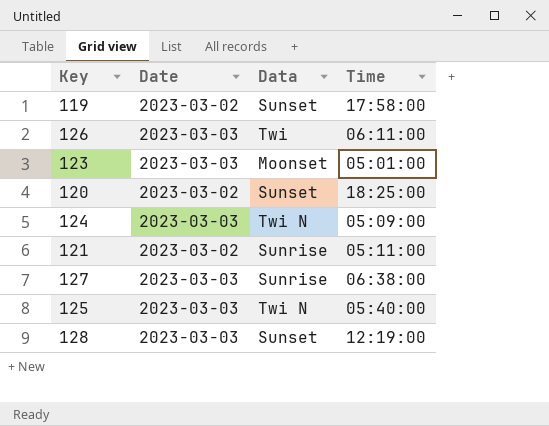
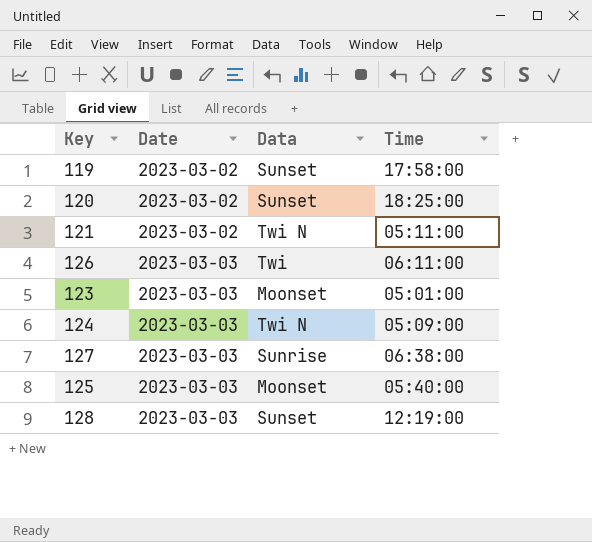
row order: none -> Date ascending
121 | Data: Sunrise -> Twi N
125 | Data: Twi N -> Moonset

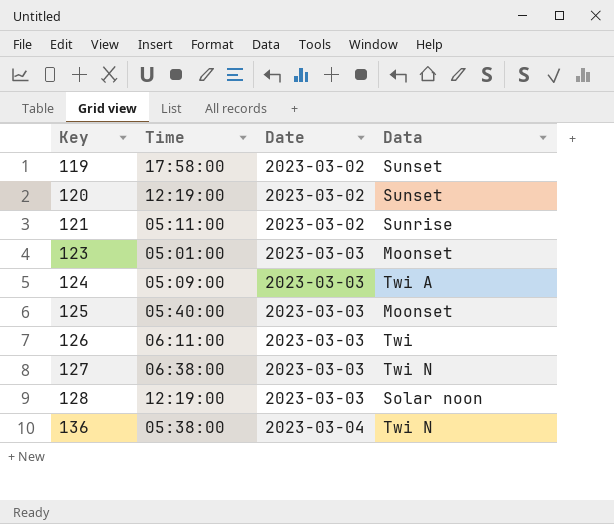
row order: Date ascending -> Key ascending
column Time | position: 4 -> 2
120 | Time: 18:25:00 -> 12:19:00
121 | Data: Twi N -> Sunrise
124 | Data: Twi N -> Twi A
127 | Data: Sunrise -> Twi N
128 | Data: Sunset -> Solar noon
row 136: none -> 05:38:00 | 2023-03-04 | Twi N

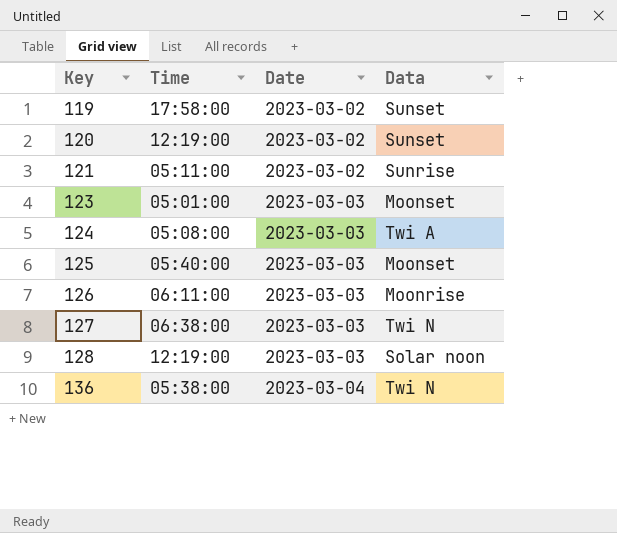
124 | Time: 05:09:00 -> 05:08:00
126 | Data: Twi -> Moonrise

